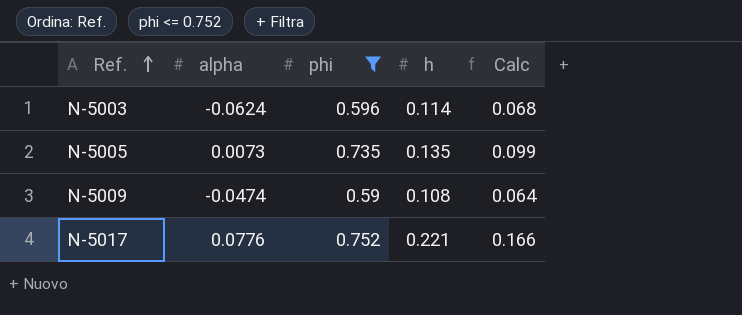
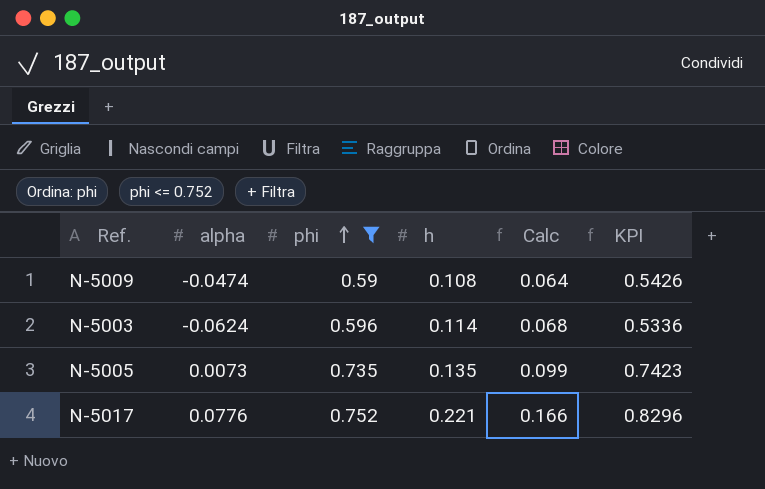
row order: Ref. ascending -> phi ascending
column KPI | formula: none -> [alpha] + [phi]

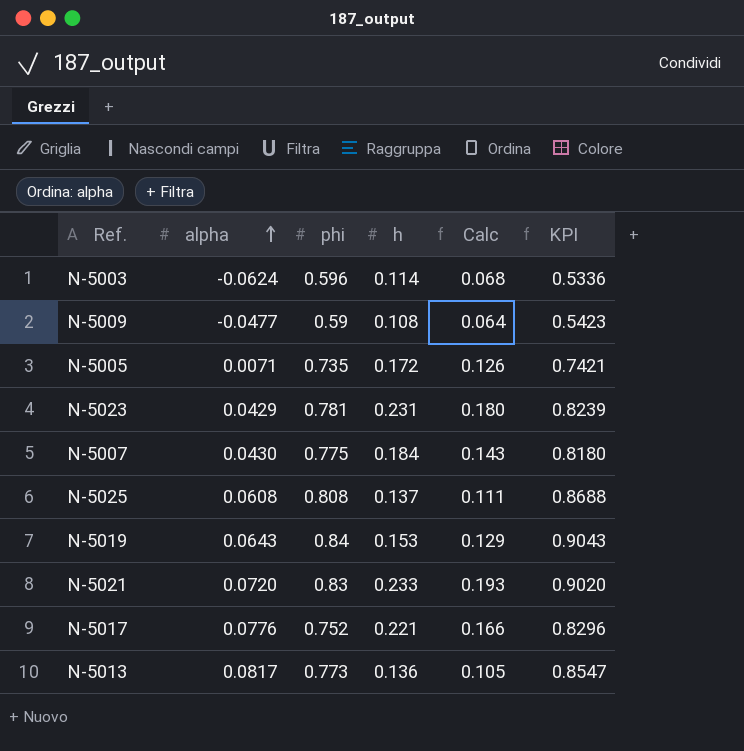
filter: phi <= 0.752 -> none
row order: phi ascending -> alpha ascending
N-5009 | alpha: -0.0474 -> -0.0477
N-5009 | KPI: 0.5426 -> 0.5423
N-5005 | alpha: 0.0073 -> 0.0071
N-5005 | h: 0.135 -> 0.172
N-5005 | Calc: 0.099 -> 0.126
N-5005 | KPI: 0.7423 -> 0.7421

